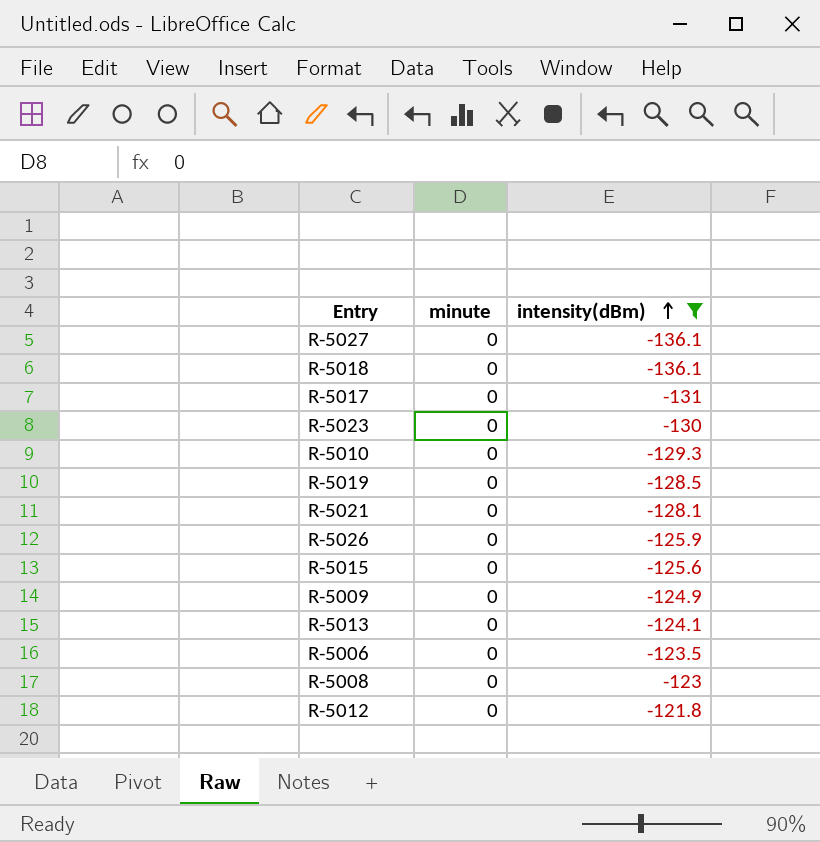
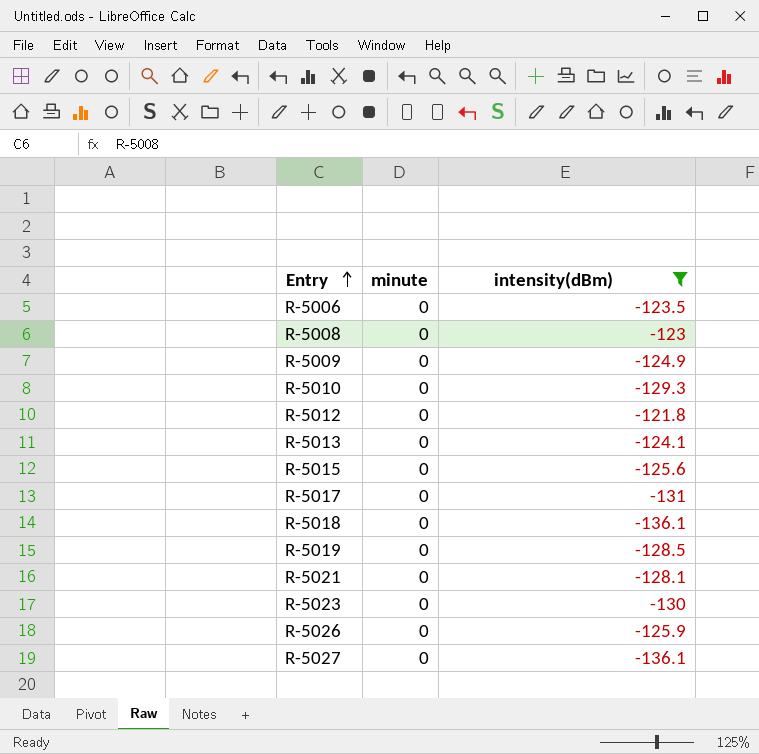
row order: intensity(dBm) ascending -> Entry ascending

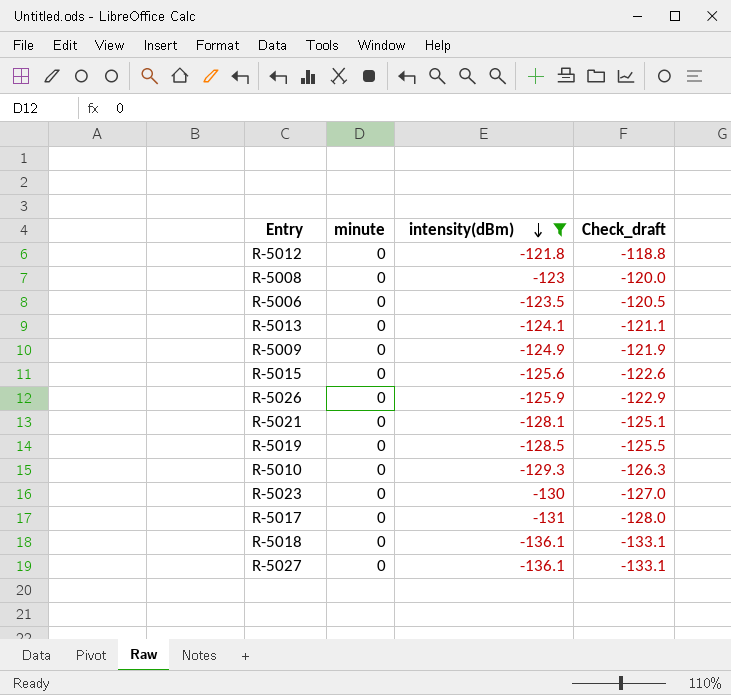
row order: Entry ascending -> intensity(dBm) descending
column Check_draft | formula: none -> [intensity(dBm)] + 3

